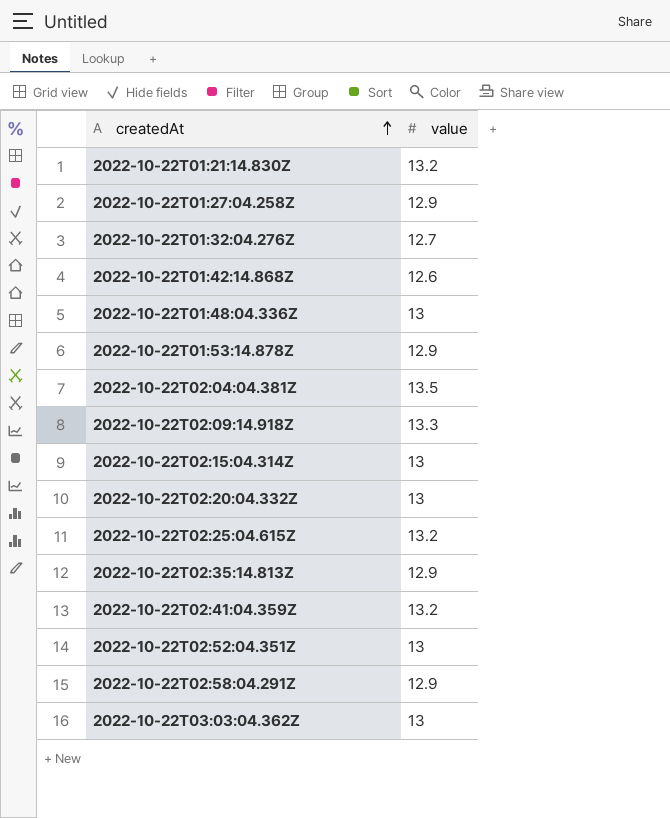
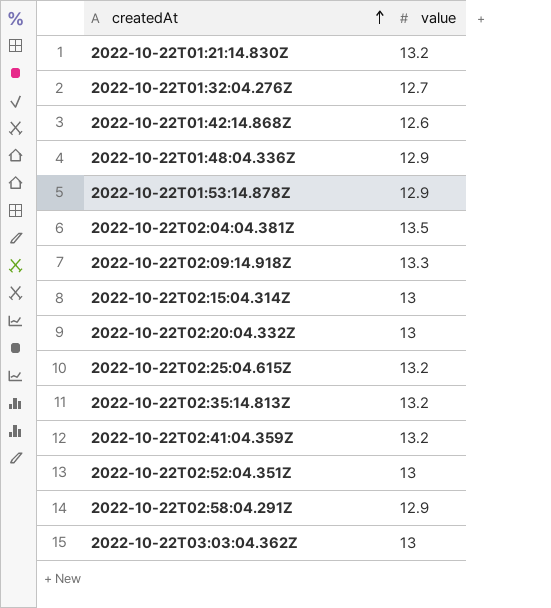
row 2022-10-22T01:27:04.258Z: 12.9 -> none
2022-10-22T01:48:04.336Z | value: 13 -> 12.9
2022-10-22T02:35:14.813Z | value: 12.9 -> 13.2

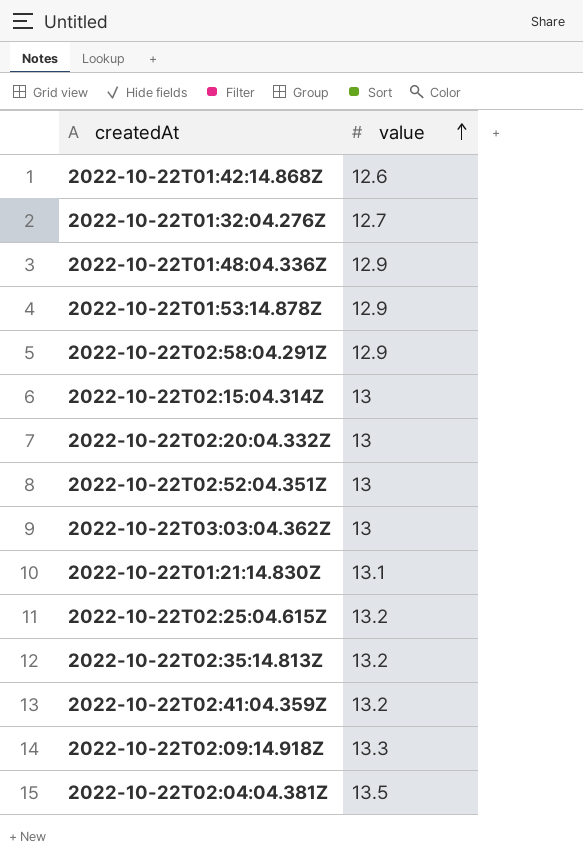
row order: createdAt ascending -> value ascending
2022-10-22T01:21:14.830Z | value: 13.2 -> 13.1

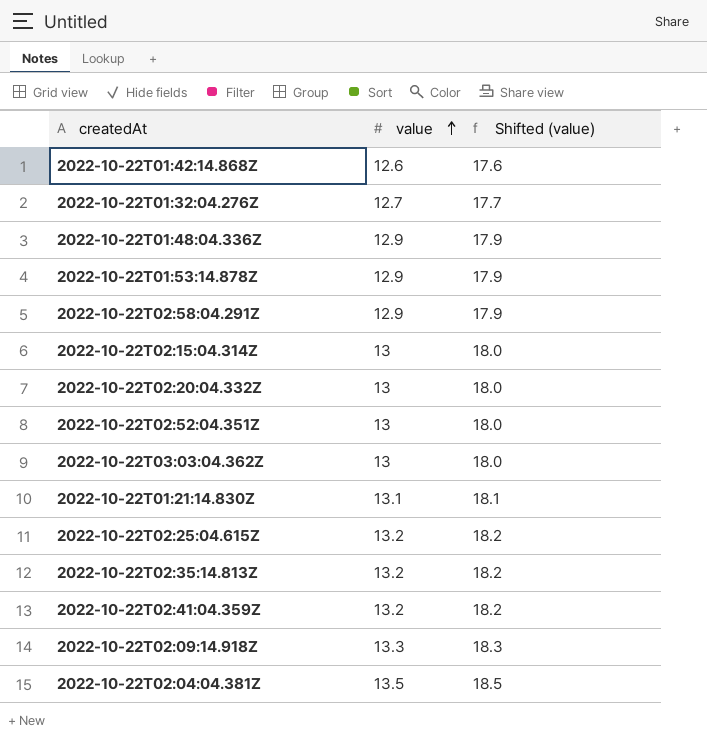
column Shifted (value) | formula: none -> [value] + 5

